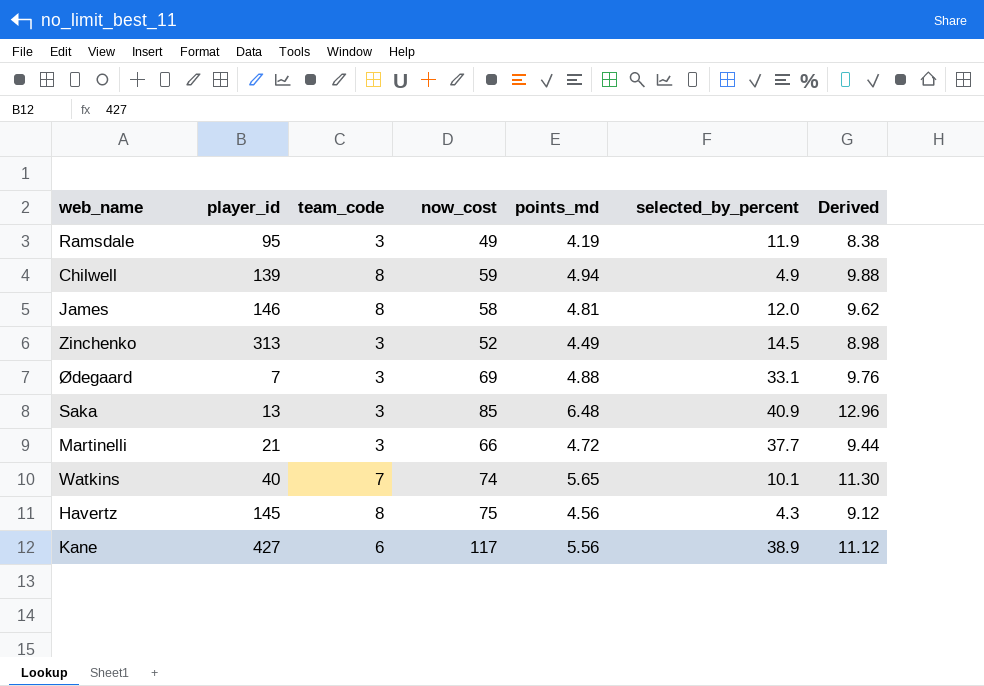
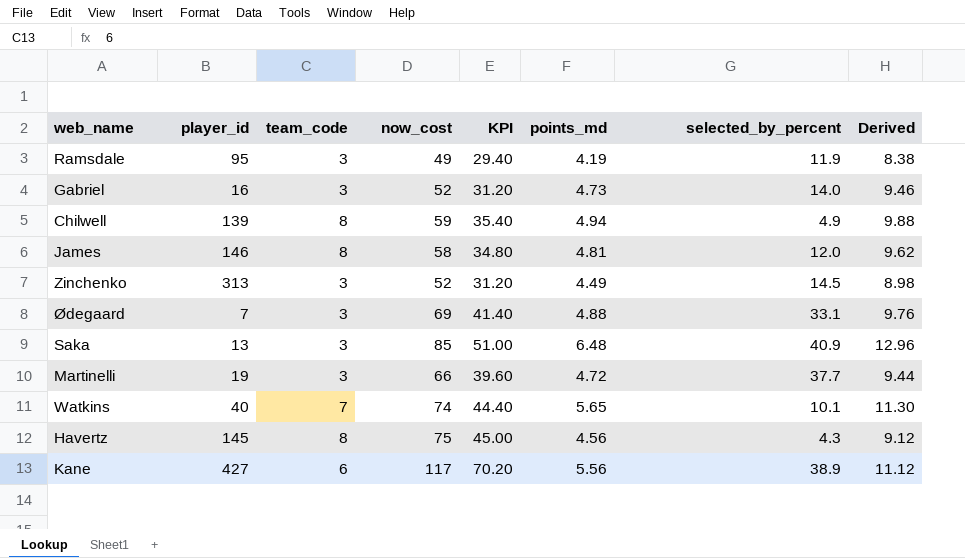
column KPI | formula: none -> [now_cost] * 0.6
row Gabriel: none -> 16 | 3 | 52 | 31.20 | 4.73 | 14.0 | 9.46
Martinelli | player_id: 21 -> 19

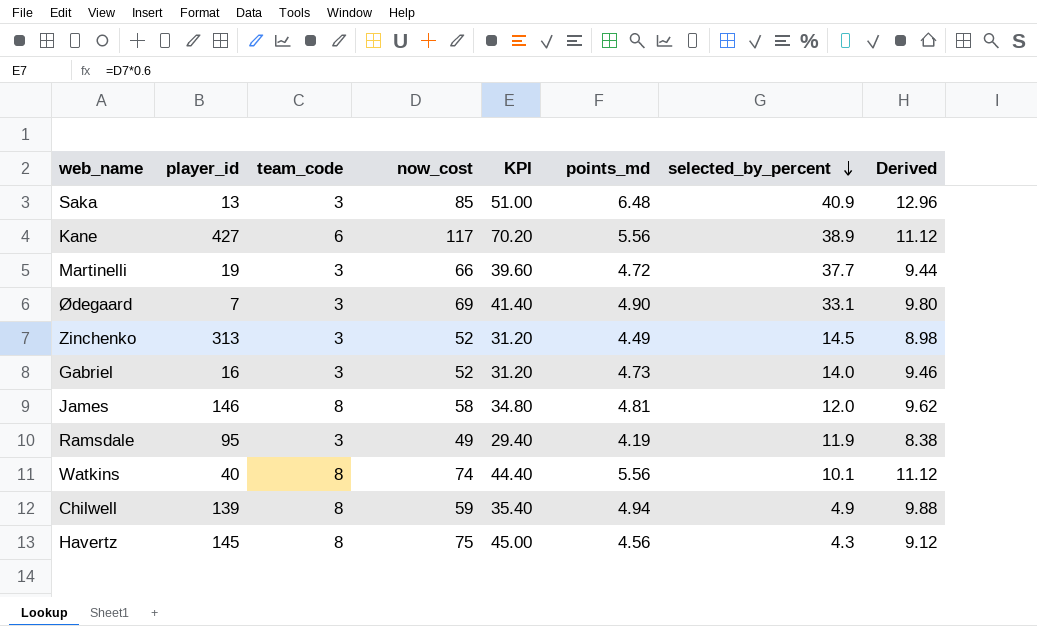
row order: none -> selected_by_percent descending
Ødegaard | points_md: 4.88 -> 4.90
Ødegaard | Derived: 9.76 -> 9.80
Watkins | team_code: 7 -> 8
Watkins | points_md: 5.65 -> 5.56
Watkins | Derived: 11.30 -> 11.12

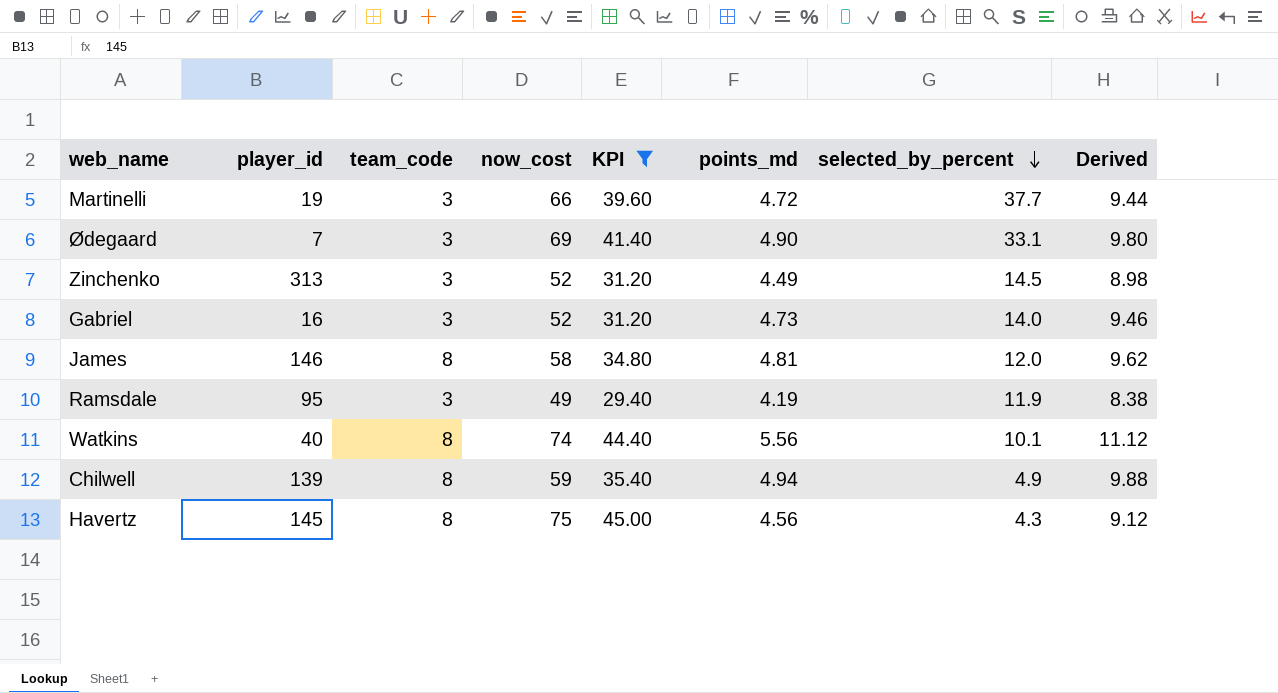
filter: none -> KPI <= 45.00

